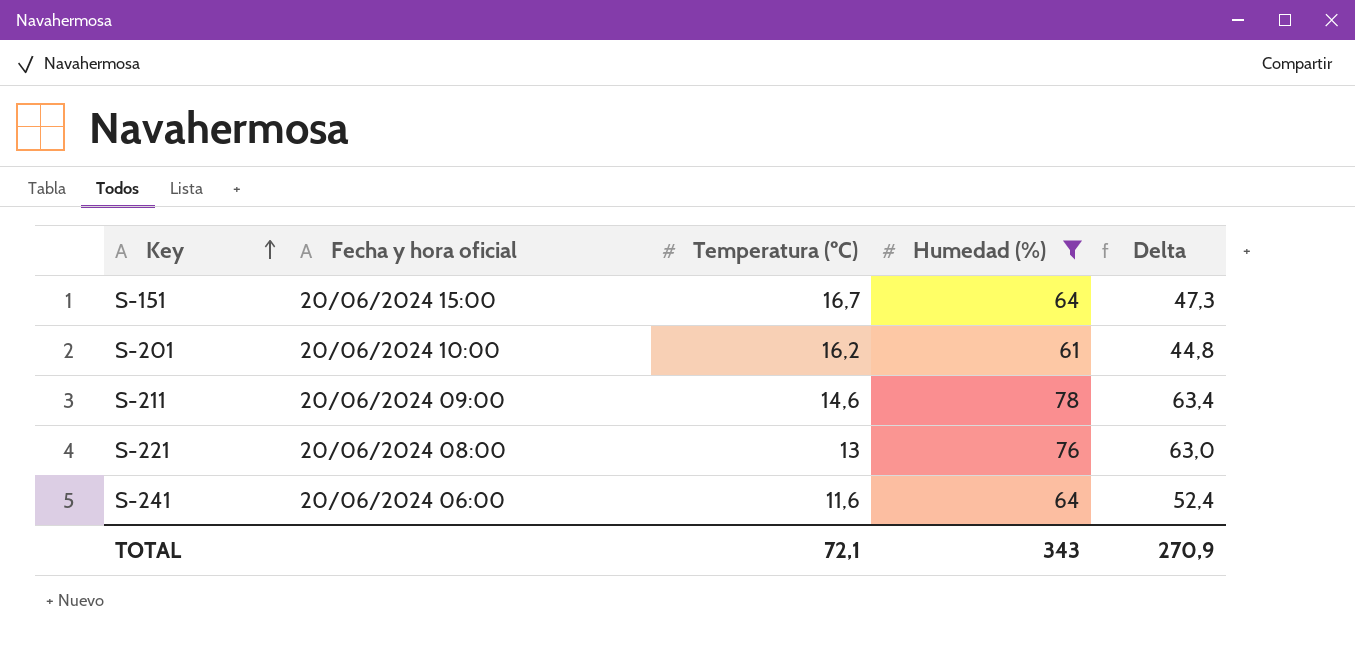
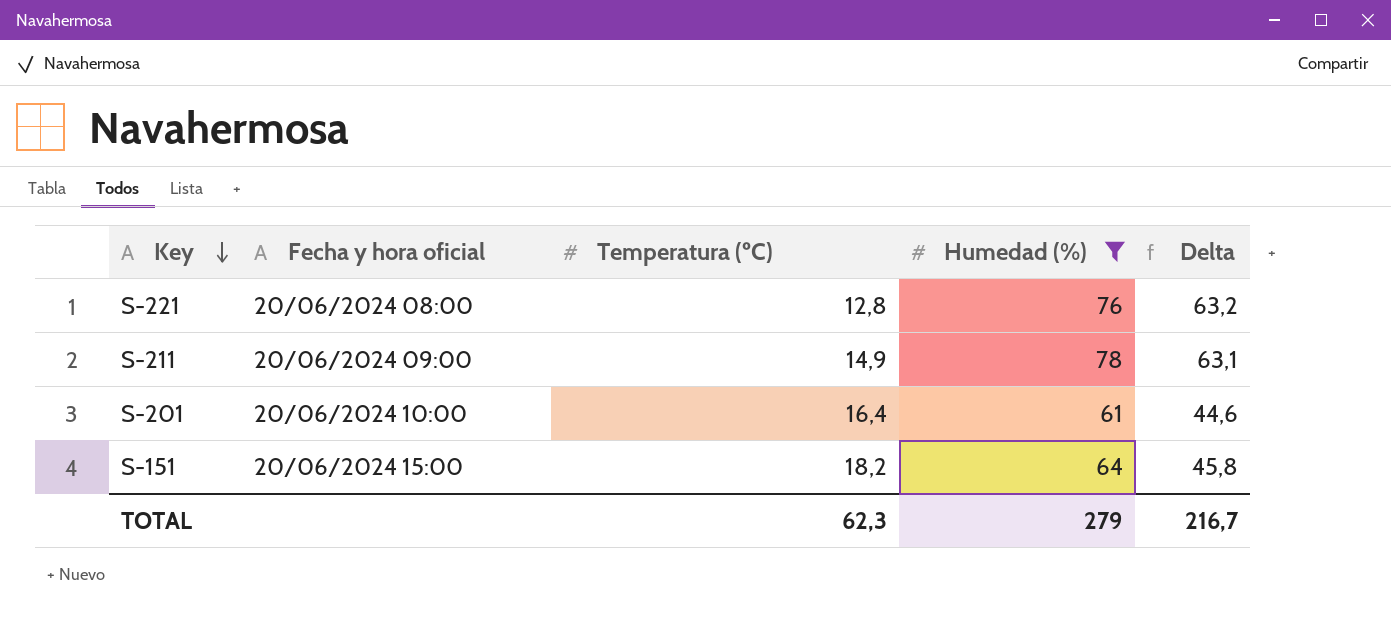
row order: Key ascending -> Key descending
row S-241: 20/06/2024 06:00 | 11,6 | 64 | 52,4 -> none
S-221 | Temperatura (ºC): 13 -> 12,8
S-221 | Delta: 63,0 -> 63,2
S-211 | Temperatura (ºC): 14,6 -> 14,9
S-211 | Delta: 63,4 -> 63,1
S-201 | Temperatura (ºC): 16,2 -> 16,4
S-201 | Delta: 44,8 -> 44,6
S-151 | Temperatura (ºC): 16,7 -> 18,2
S-151 | Delta: 47,3 -> 45,8
TOTAL | Temperatura (ºC): 72,1 -> 62,3
TOTAL | Humedad (%): 343 -> 279
TOTAL | Delta: 270,9 -> 216,7

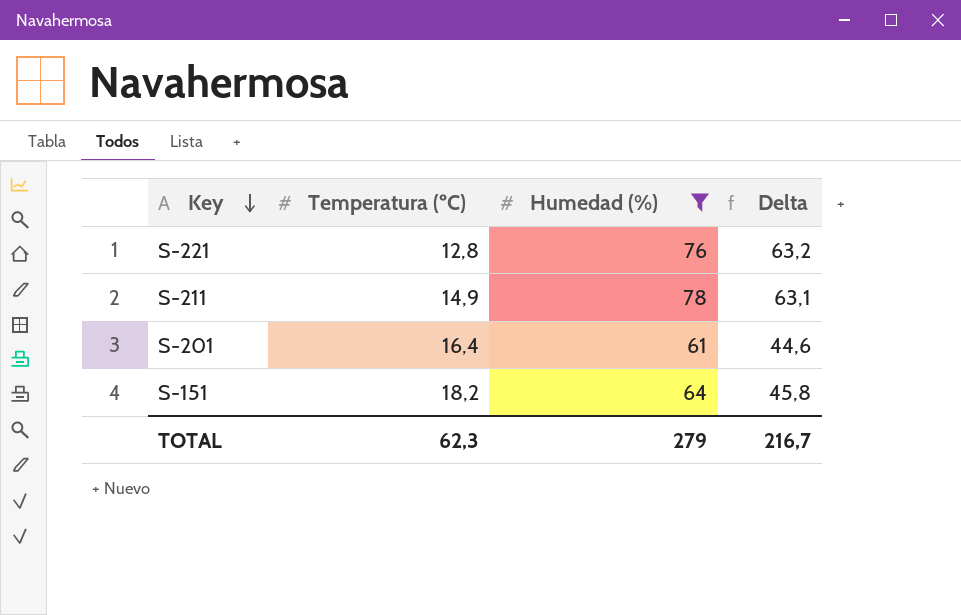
column Fecha y hora oficial | position: 2 -> none

